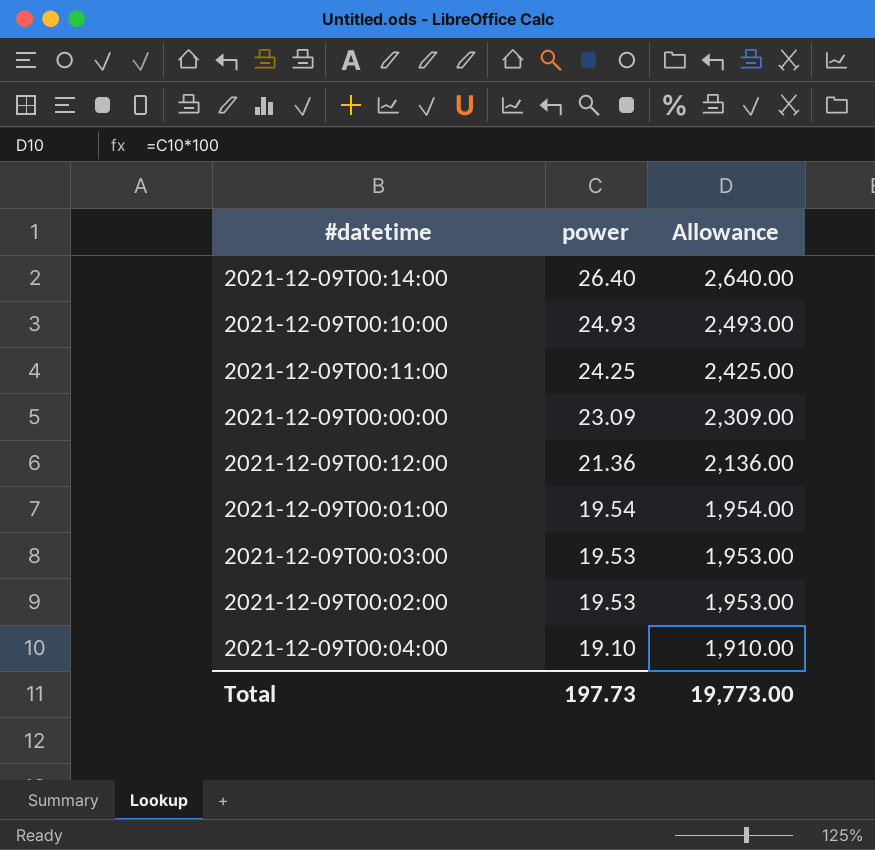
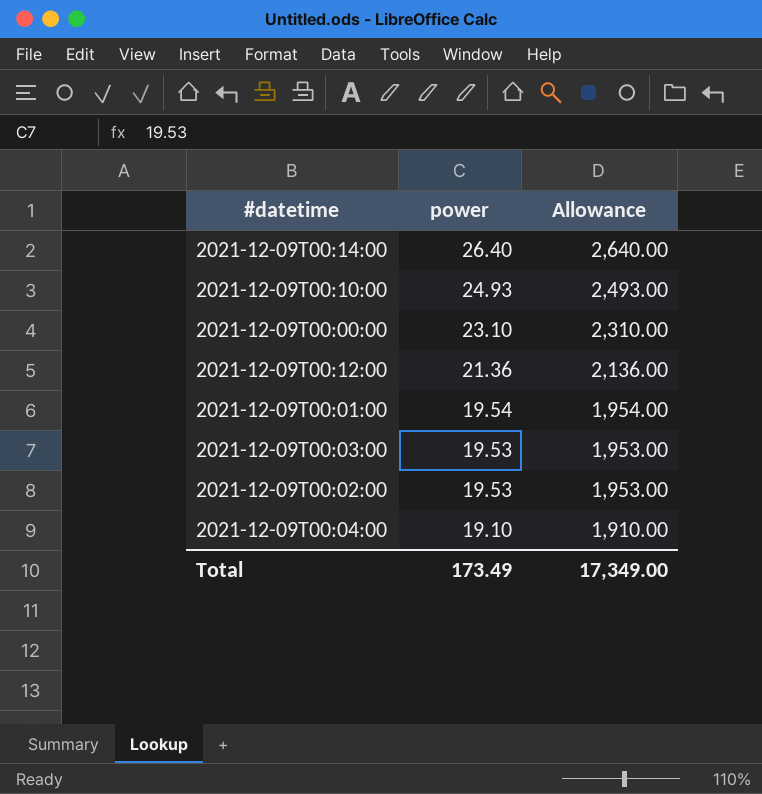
row 2021-12-09T00:11:00: 24.25 | 2,425.00 -> none
2021-12-09T00:00:00 | power: 23.09 -> 23.10
2021-12-09T00:00:00 | Allowance: 2,309.00 -> 2,310.00
Total | power: 197.73 -> 173.49
Total | Allowance: 19,773.00 -> 17,349.00

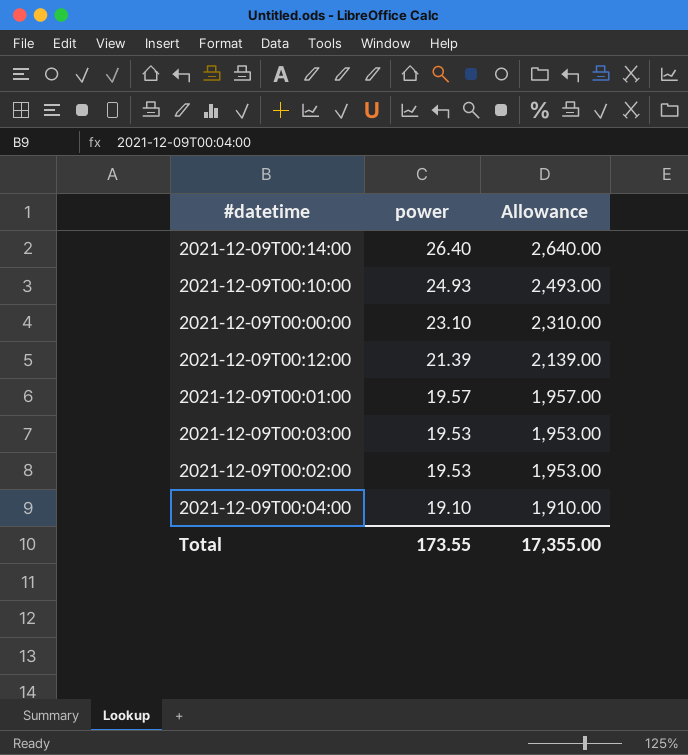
2021-12-09T00:12:00 | power: 21.36 -> 21.39
2021-12-09T00:12:00 | Allowance: 2,136.00 -> 2,139.00
2021-12-09T00:01:00 | power: 19.54 -> 19.57
2021-12-09T00:01:00 | Allowance: 1,954.00 -> 1,957.00
Total | power: 173.49 -> 173.55
Total | Allowance: 17,349.00 -> 17,355.00

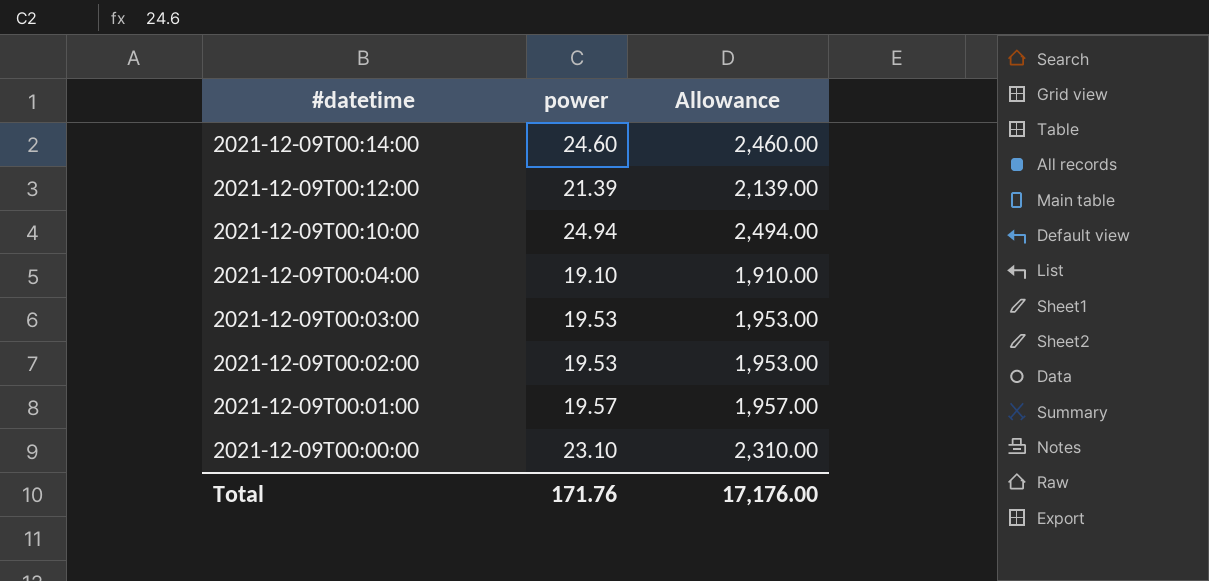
row order: power descending -> #datetime descending
2021-12-09T00:14:00 | power: 26.40 -> 24.60
2021-12-09T00:14:00 | Allowance: 2,640.00 -> 2,460.00
2021-12-09T00:10:00 | power: 24.93 -> 24.94
2021-12-09T00:10:00 | Allowance: 2,493.00 -> 2,494.00
Total | power: 173.55 -> 171.76
Total | Allowance: 17,355.00 -> 17,176.00

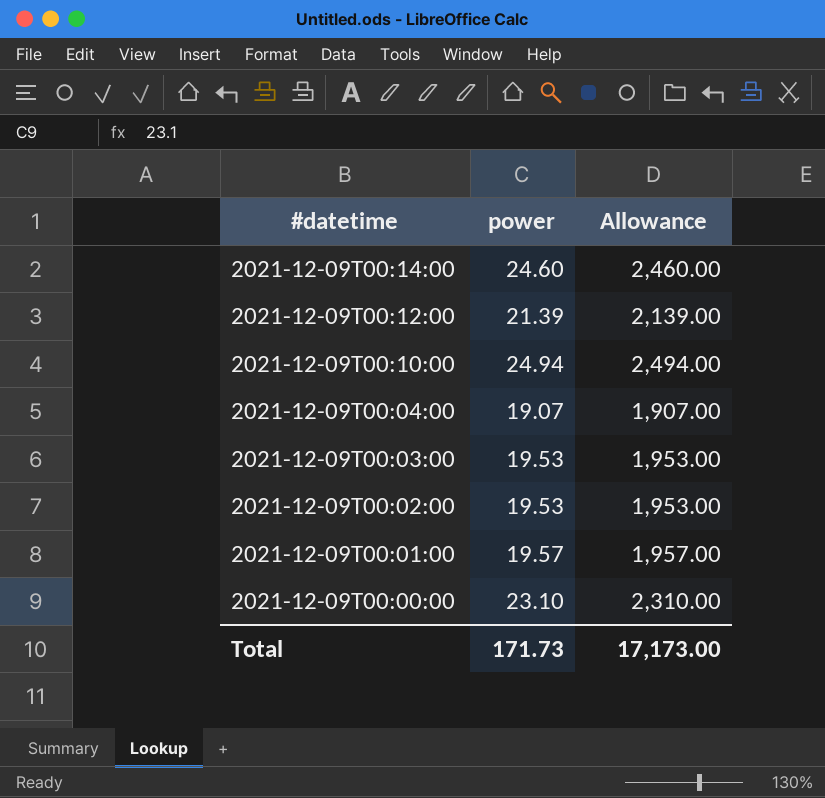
2021-12-09T00:04:00 | power: 19.10 -> 19.07
2021-12-09T00:04:00 | Allowance: 1,910.00 -> 1,907.00
Total | power: 171.76 -> 171.73
Total | Allowance: 17,176.00 -> 17,173.00

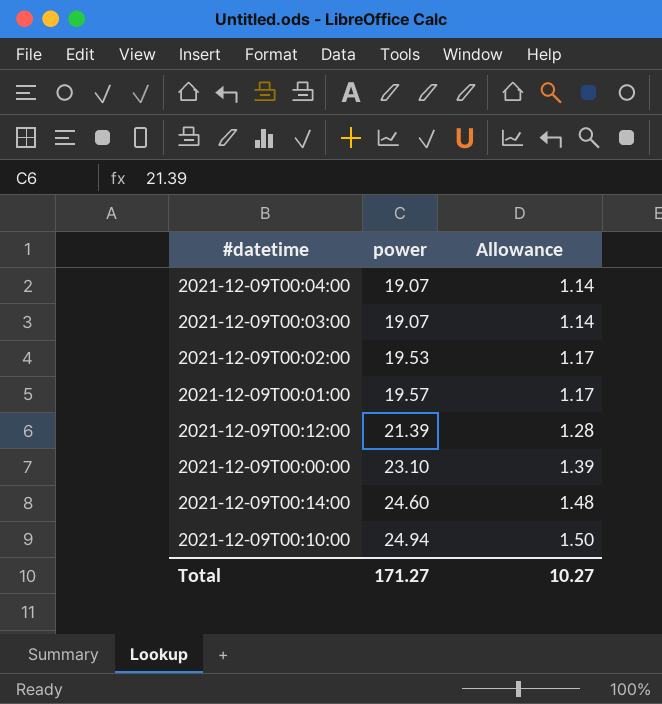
row order: #datetime descending -> power ascending
column Allowance | formula: [power] * 100 -> [power] * 0.06
2021-12-09T00:03:00 | power: 19.53 -> 19.07
Total | power: 171.73 -> 171.27
Total | Allowance: 17,173.00 -> 10.27

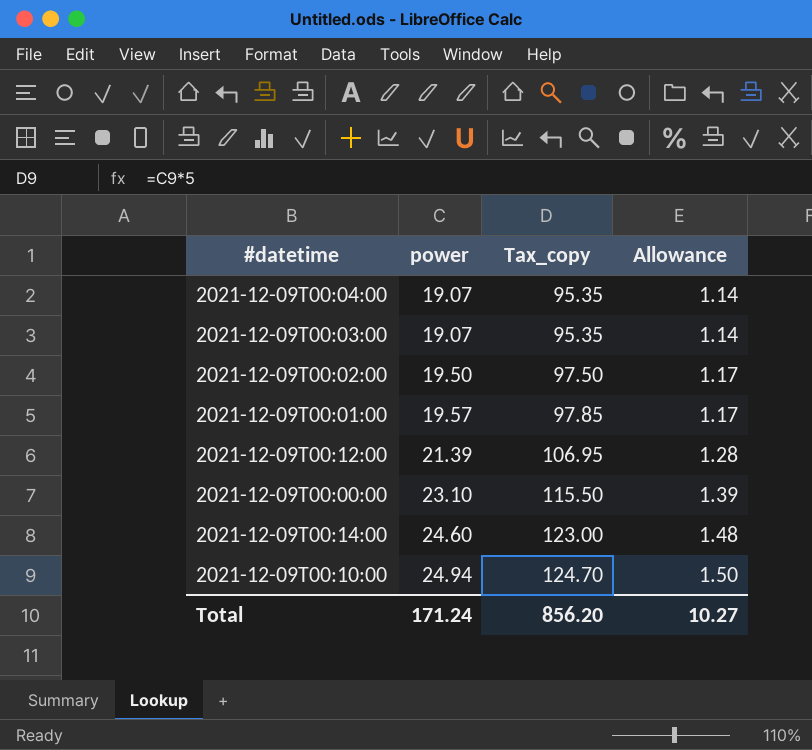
column Tax_copy | formula: none -> [power] * 5
2021-12-09T00:02:00 | power: 19.53 -> 19.50
Total | power: 171.27 -> 171.24

